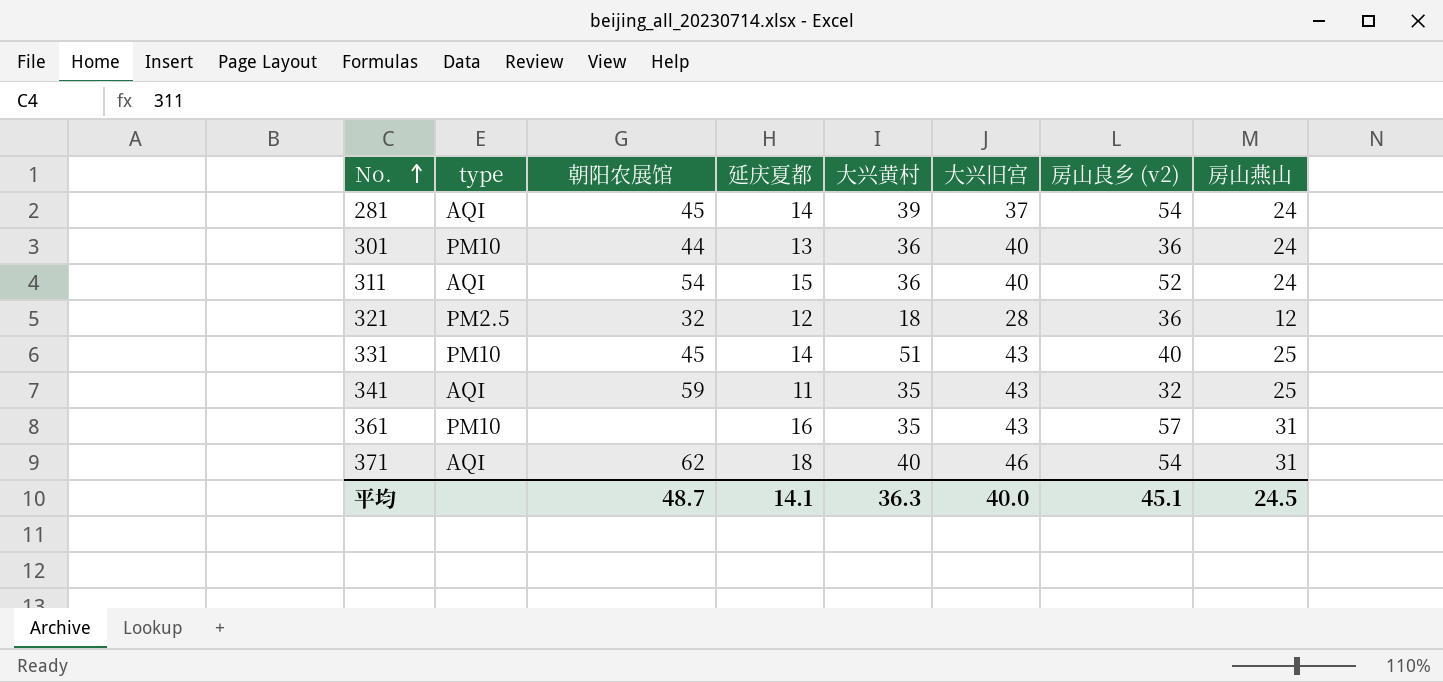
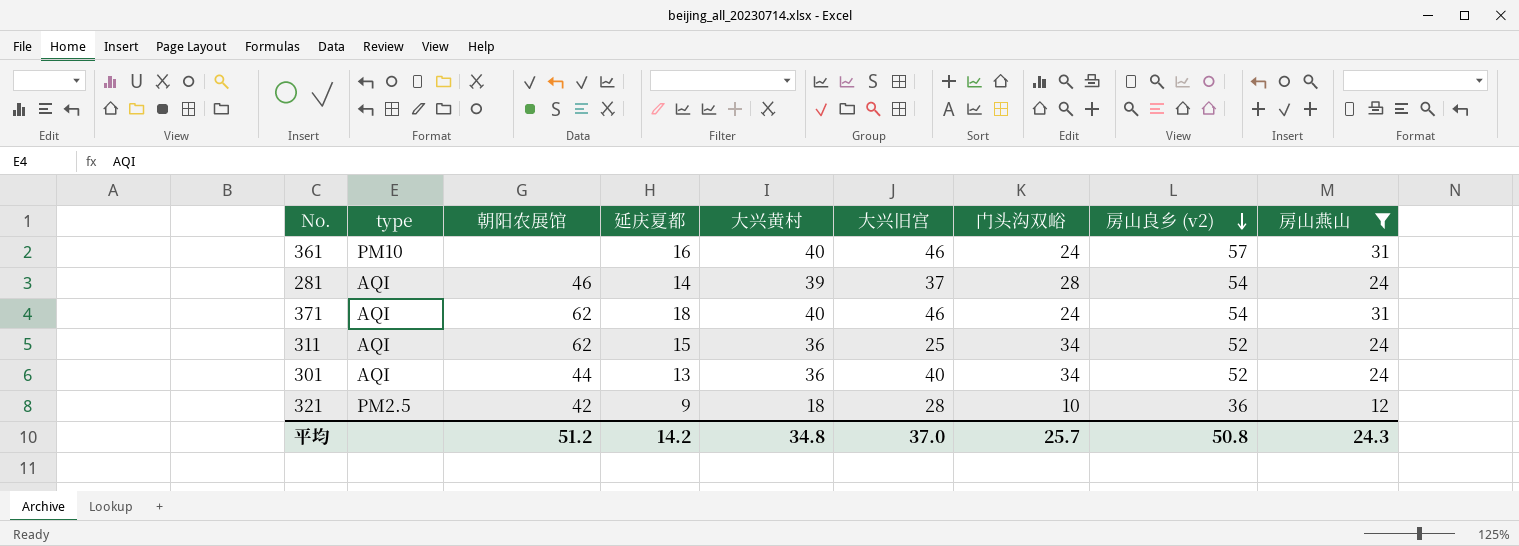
filter: none -> 房山燕山 != 25
row order: No. ascending -> 房山良乡 (v2) descending
column 门头沟双峪 | position: none -> 7
361 | 大兴黄村: 35 -> 40
361 | 大兴旧宫: 43 -> 46
281 | 朝阳农展馆: 45 -> 46
311 | 朝阳农展馆: 54 -> 62
311 | 大兴旧宫: 40 -> 25
301 | type: PM10 -> AQI
301 | 房山良乡 (v2): 36 -> 52
321 | 朝阳农展馆: 32 -> 42
321 | 延庆夏都: 12 -> 9
平均 | 朝阳农展馆: 48.7 -> 51.2
平均 | 延庆夏都: 14.1 -> 14.2
平均 | 大兴黄村: 36.3 -> 34.8
平均 | 大兴旧宫: 40.0 -> 37.0
平均 | 房山良乡 (v2): 45.1 -> 50.8
平均 | 房山燕山: 24.5 -> 24.3

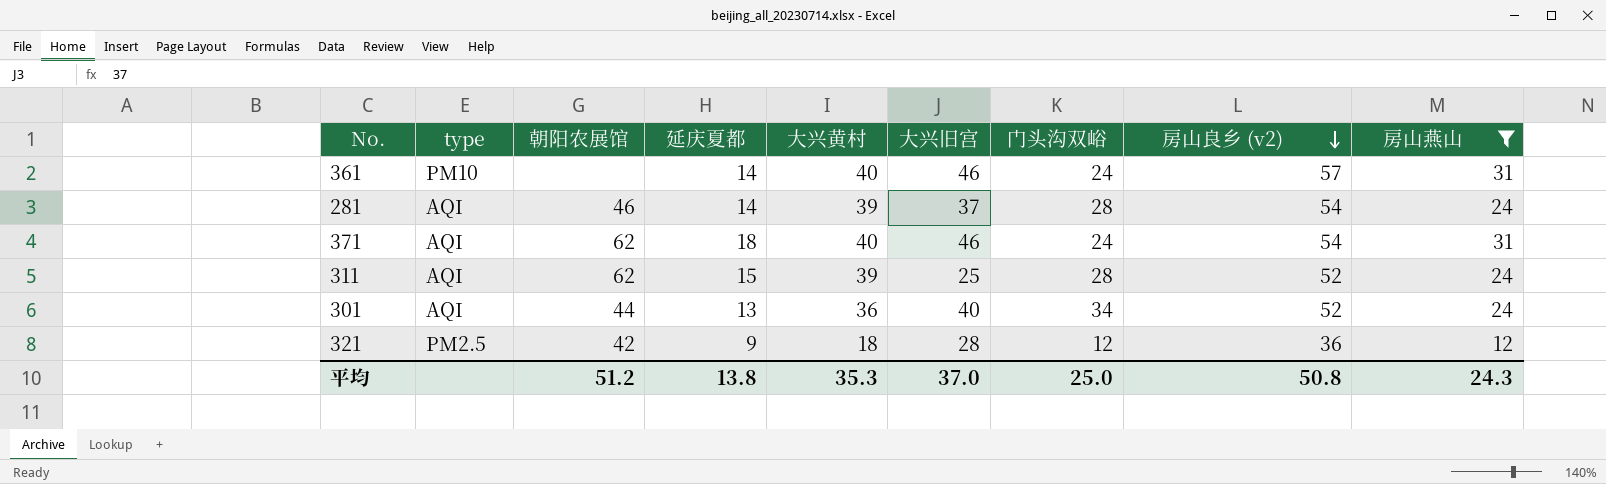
361 | 延庆夏都: 16 -> 14
311 | 大兴黄村: 36 -> 39
311 | 门头沟双峪: 34 -> 28
321 | 门头沟双峪: 10 -> 12
平均 | 延庆夏都: 14.2 -> 13.8
平均 | 大兴黄村: 34.8 -> 35.3
平均 | 门头沟双峪: 25.7 -> 25.0

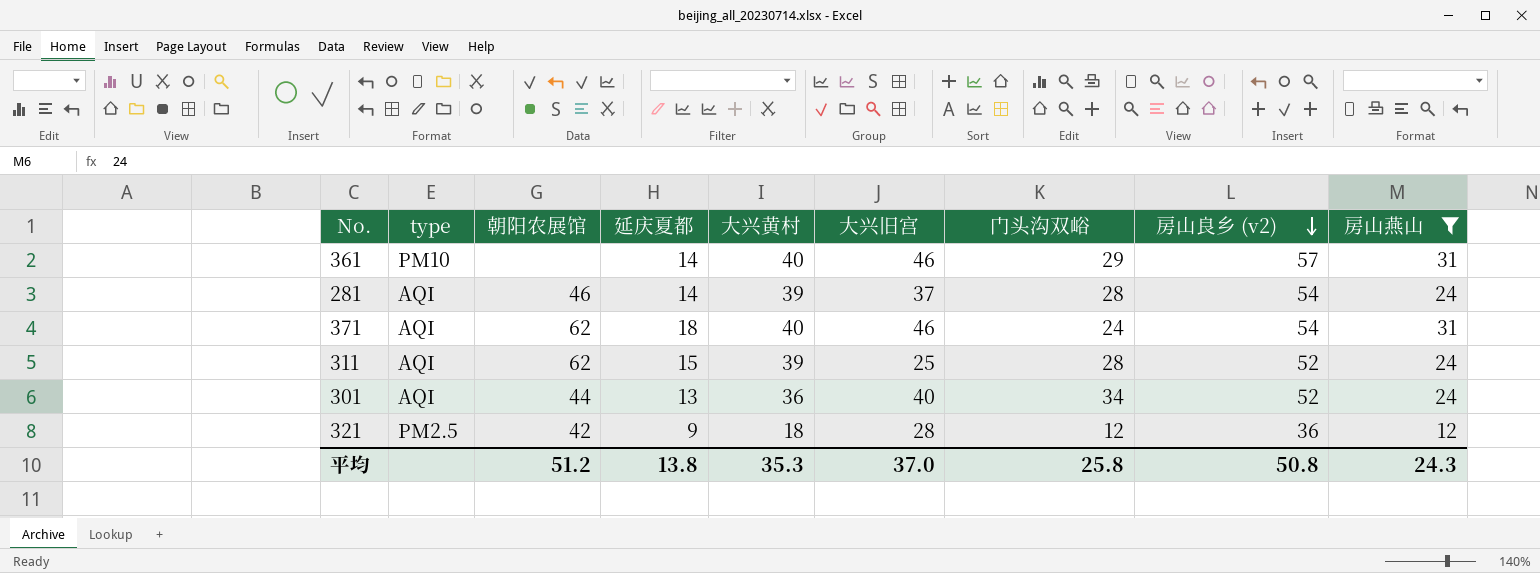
361 | 门头沟双峪: 24 -> 29
平均 | 门头沟双峪: 25.0 -> 25.8

